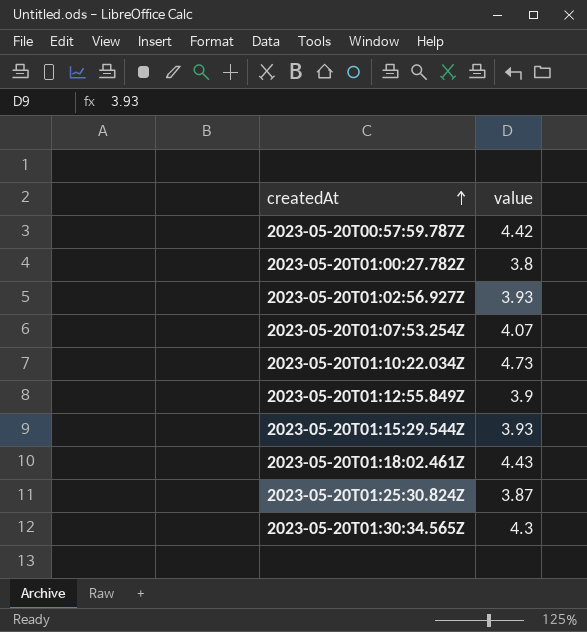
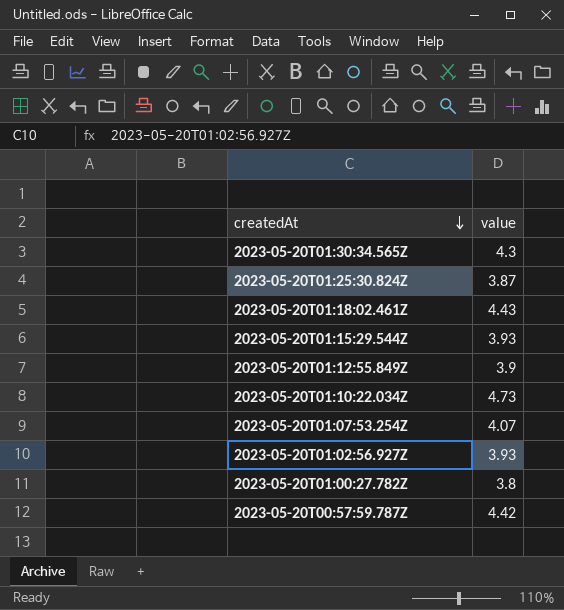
row order: createdAt ascending -> createdAt descending

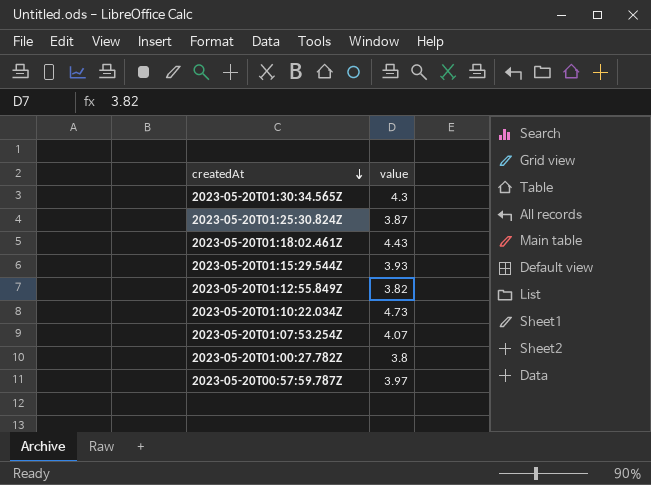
row 2023-05-20T01:02:56.927Z: 3.93 -> none
2023-05-20T01:12:55.849Z | value: 3.9 -> 3.82
2023-05-20T00:57:59.787Z | value: 4.42 -> 3.97

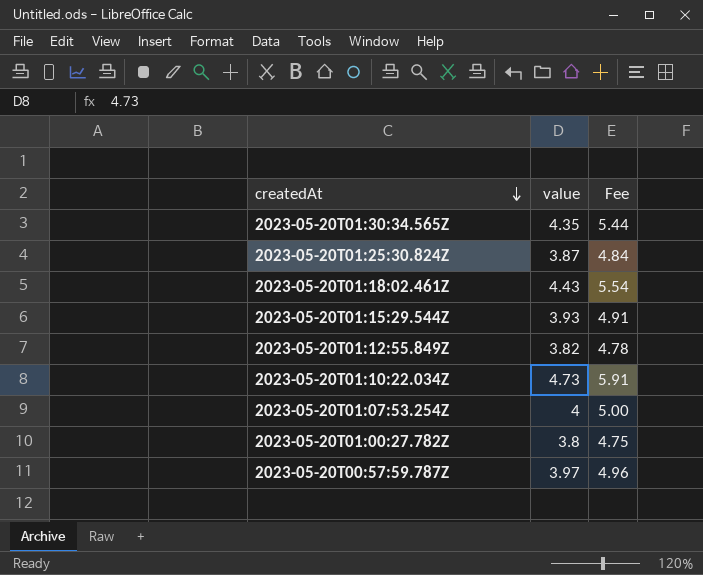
column Fee | formula: none -> [value] * 1.25
2023-05-20T01:30:34.565Z | value: 4.3 -> 4.35
2023-05-20T01:07:53.254Z | value: 4.07 -> 4

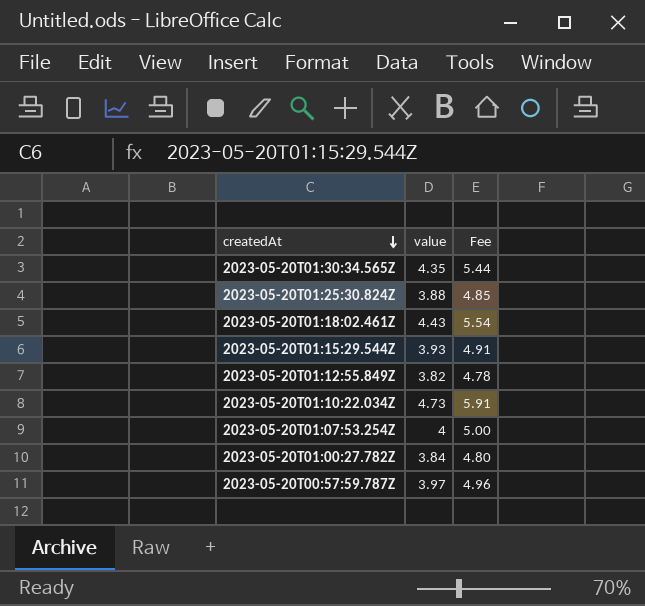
2023-05-20T01:25:30.824Z | value: 3.87 -> 3.88
2023-05-20T01:25:30.824Z | Fee: 4.84 -> 4.85
2023-05-20T01:00:27.782Z | value: 3.8 -> 3.84
2023-05-20T01:00:27.782Z | Fee: 4.75 -> 4.80

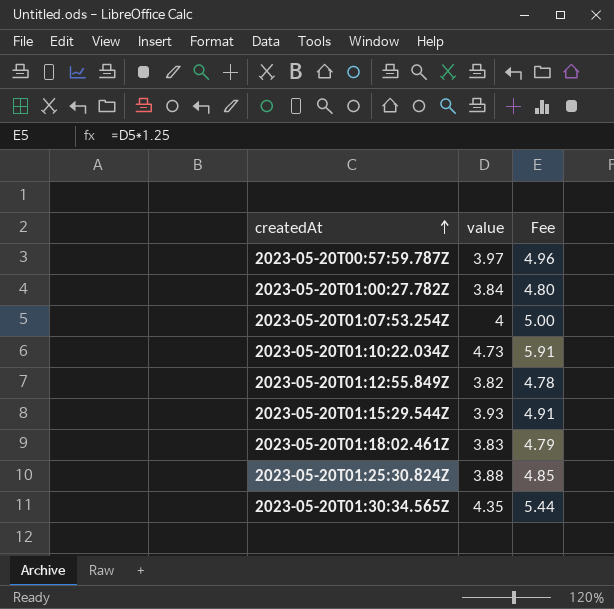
row order: createdAt descending -> createdAt ascending
2023-05-20T01:18:02.461Z | value: 4.43 -> 3.83
2023-05-20T01:18:02.461Z | Fee: 5.54 -> 4.79

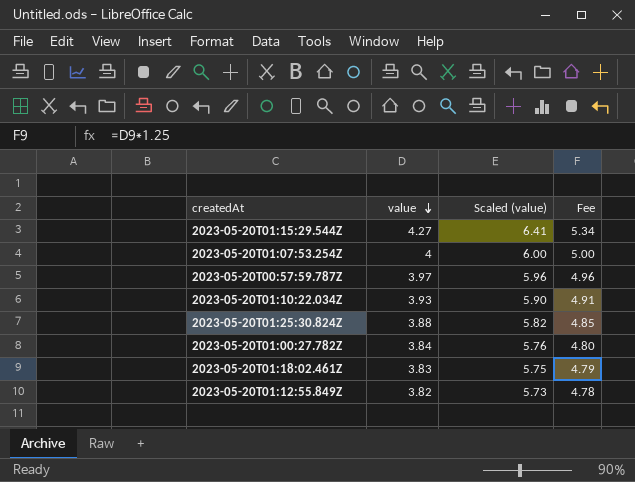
row order: createdAt ascending -> value descending
column Scaled (value) | formula: none -> [value] * 1.5
row 2023-05-20T01:30:34.565Z: 4.35 | 5.44 -> none
2023-05-20T01:15:29.544Z | value: 3.93 -> 4.27
2023-05-20T01:15:29.544Z | Fee: 4.91 -> 5.34
2023-05-20T01:10:22.034Z | value: 4.73 -> 3.93
2023-05-20T01:10:22.034Z | Fee: 5.91 -> 4.91

